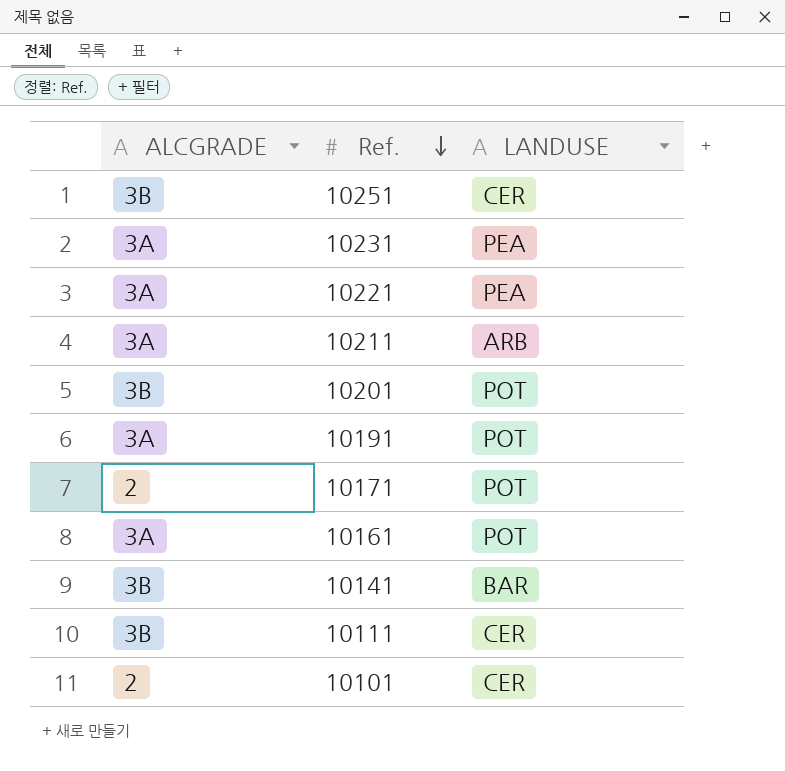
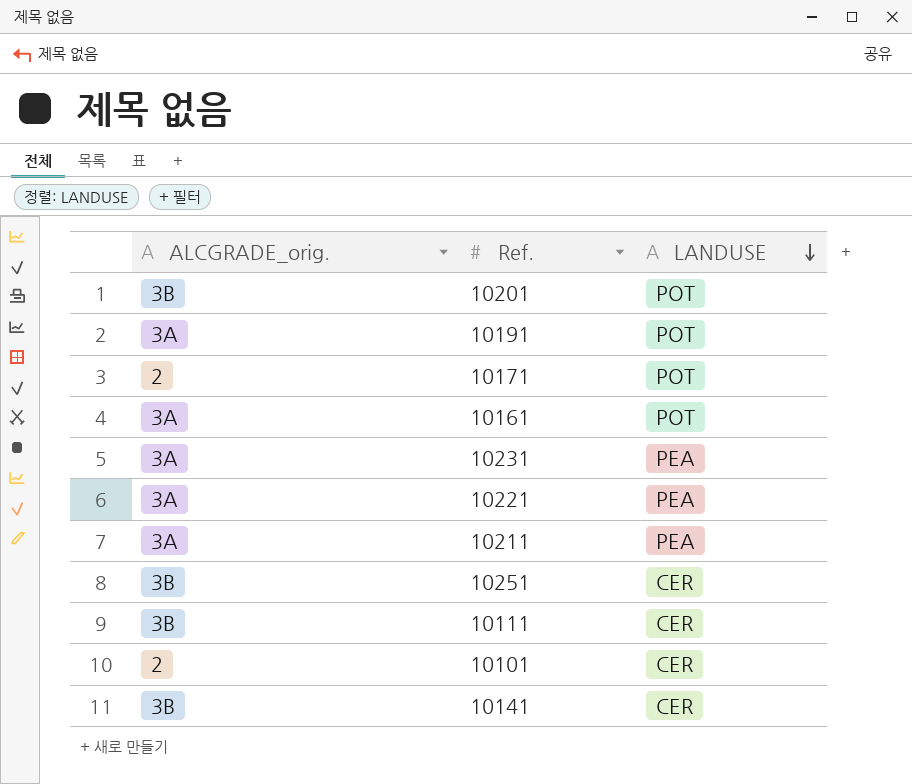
row order: Ref. descending -> LANDUSE descending
column name: ALCGRADE -> ALCGRADE_orig.
10211 | LANDUSE: ARB -> PEA
10141 | LANDUSE: BAR -> CER

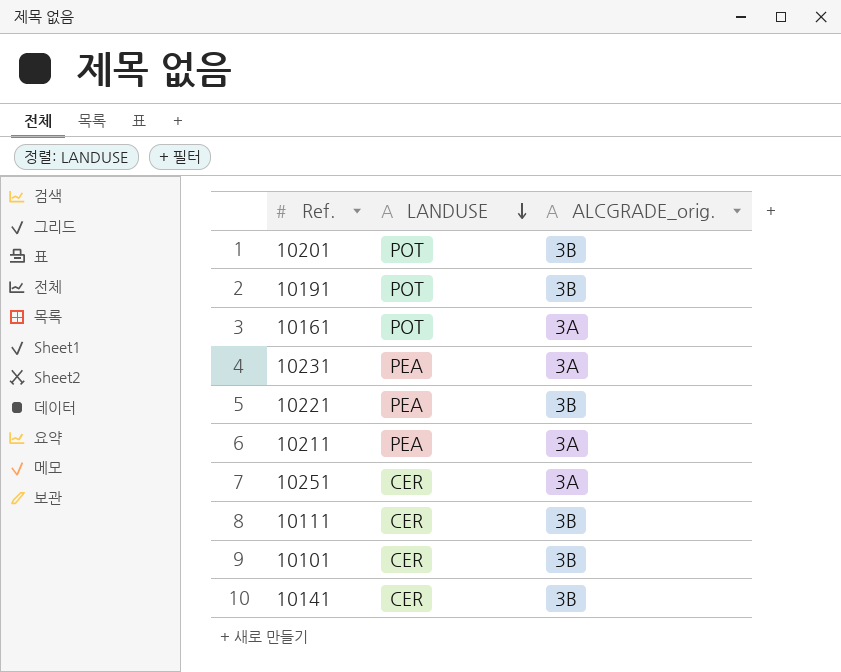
column ALCGRADE_orig. | position: 1 -> 3
row 10171: 2 | POT -> none
10191 | ALCGRADE_orig.: 3A -> 3B
10221 | ALCGRADE_orig.: 3A -> 3B
10251 | ALCGRADE_orig.: 3B -> 3A
10101 | ALCGRADE_orig.: 2 -> 3B

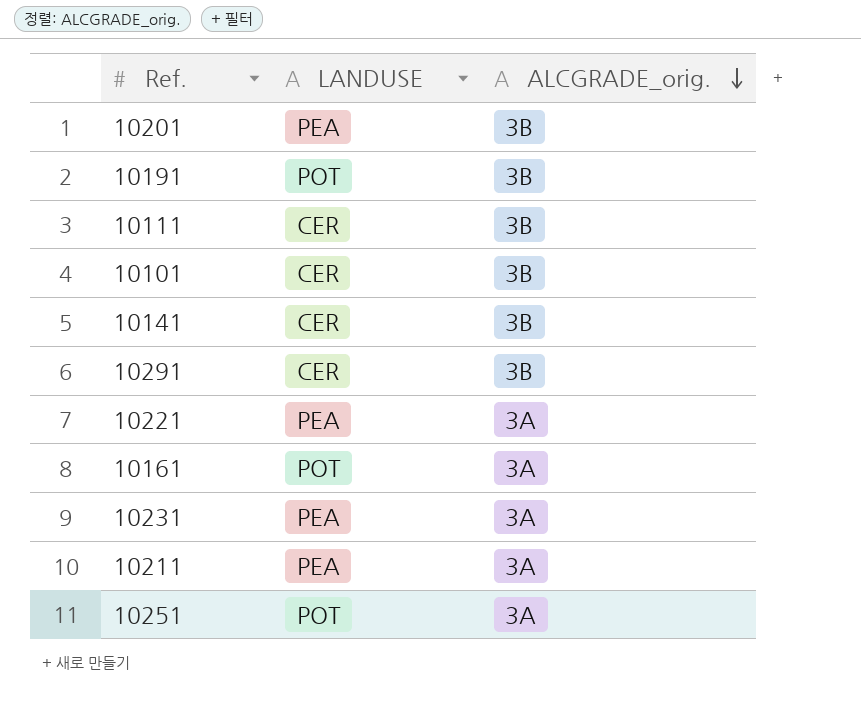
row order: LANDUSE descending -> ALCGRADE_orig. descending
10201 | LANDUSE: POT -> PEA
row 10291: none -> CER | 3B
10221 | ALCGRADE_orig.: 3B -> 3A
10251 | LANDUSE: CER -> POT

